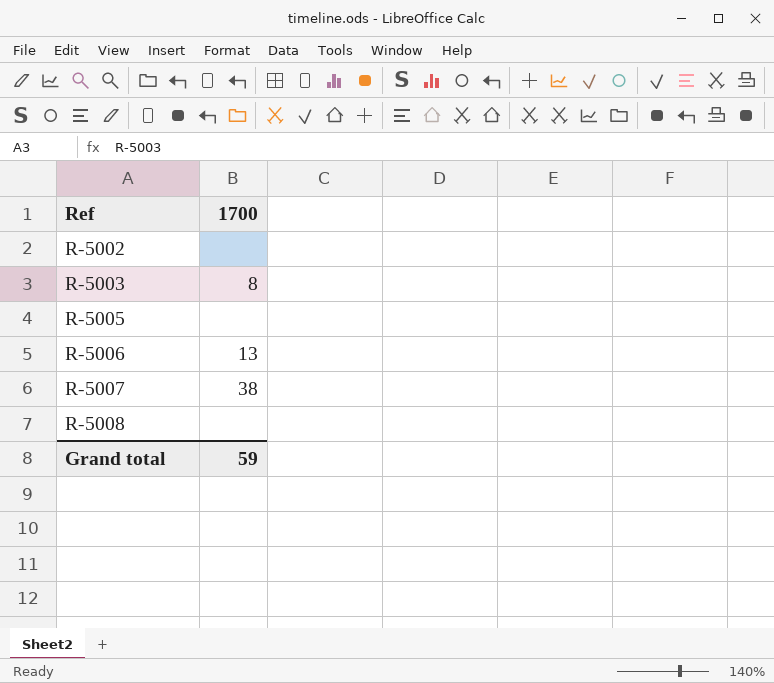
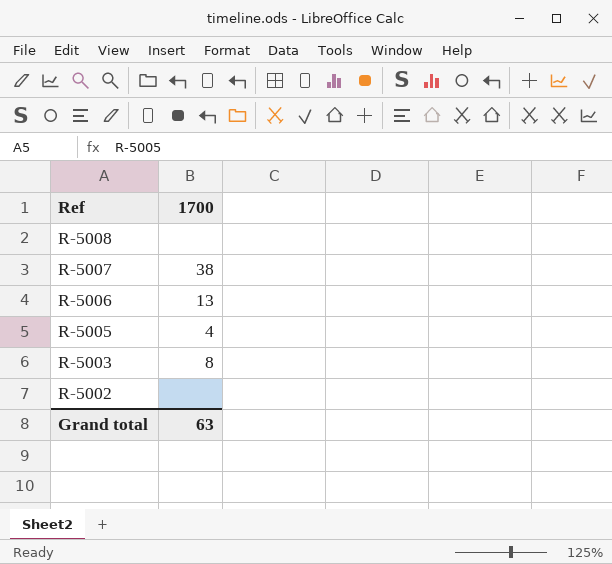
row order: Ref ascending -> Ref descending
R-5005 | 1700: none -> 4
Grand total | 1700: 59 -> 63

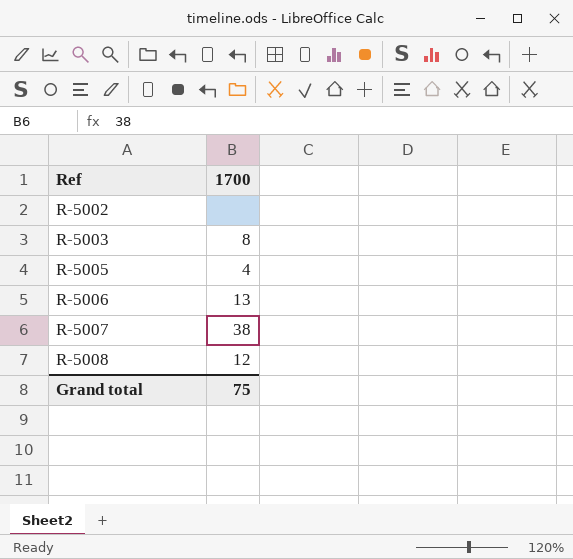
row order: Ref descending -> Ref ascending
R-5008 | 1700: none -> 12
Grand total | 1700: 63 -> 75

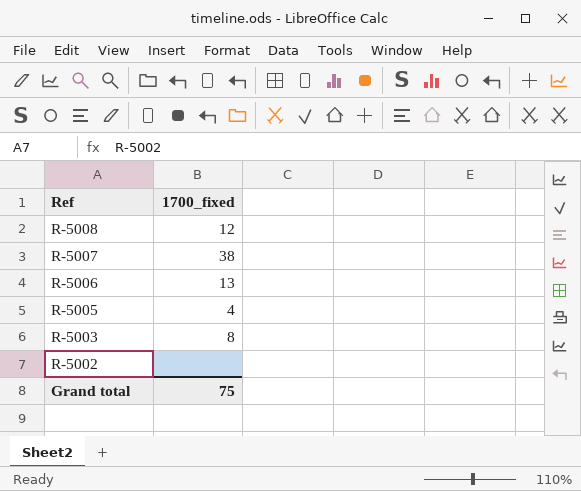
row order: Ref ascending -> Ref descending
column name: 1700 -> 1700_fixed

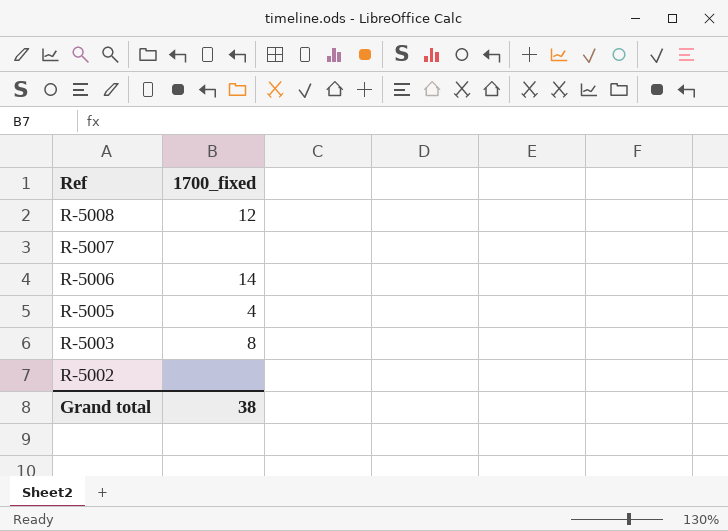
R-5007 | 1700_fixed: 38 -> none
R-5006 | 1700_fixed: 13 -> 14
Grand total | 1700_fixed: 75 -> 38

